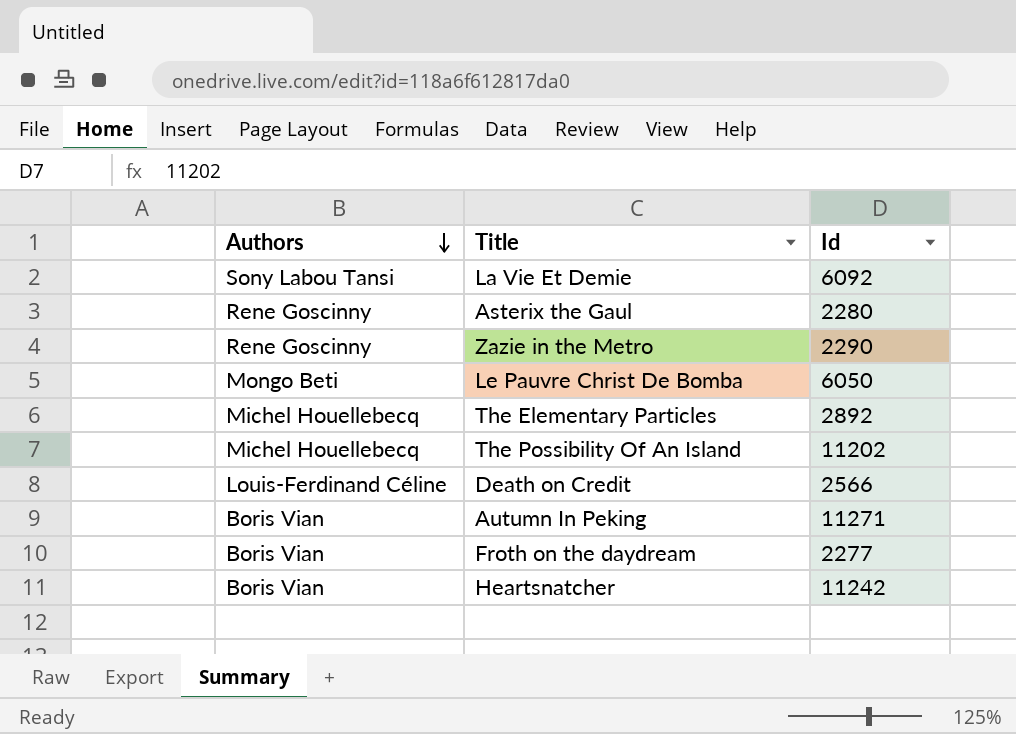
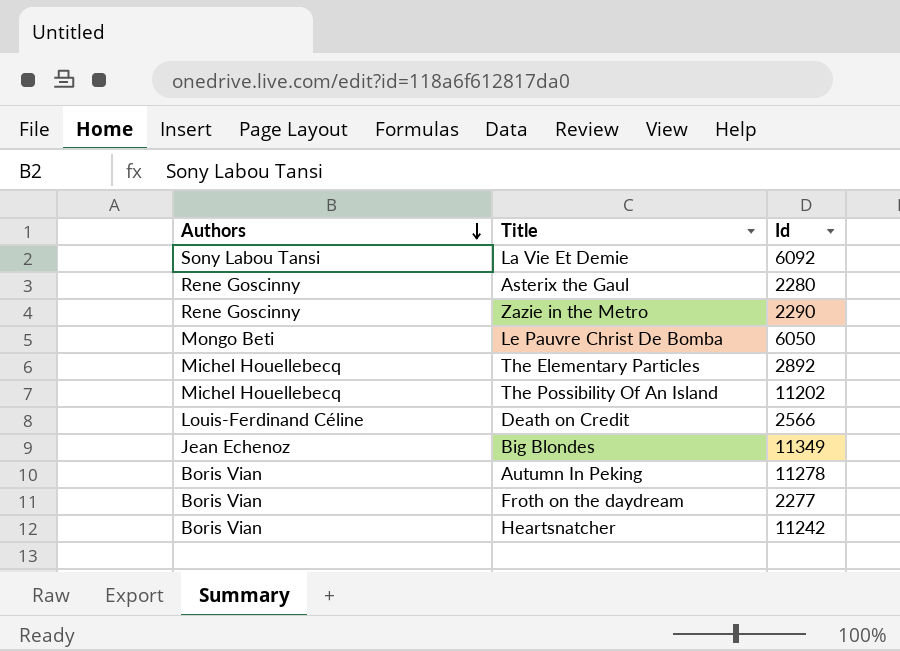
row Big Blondes: none -> Jean Echenoz | 11349
Autumn In Peking | Id: 11271 -> 11278

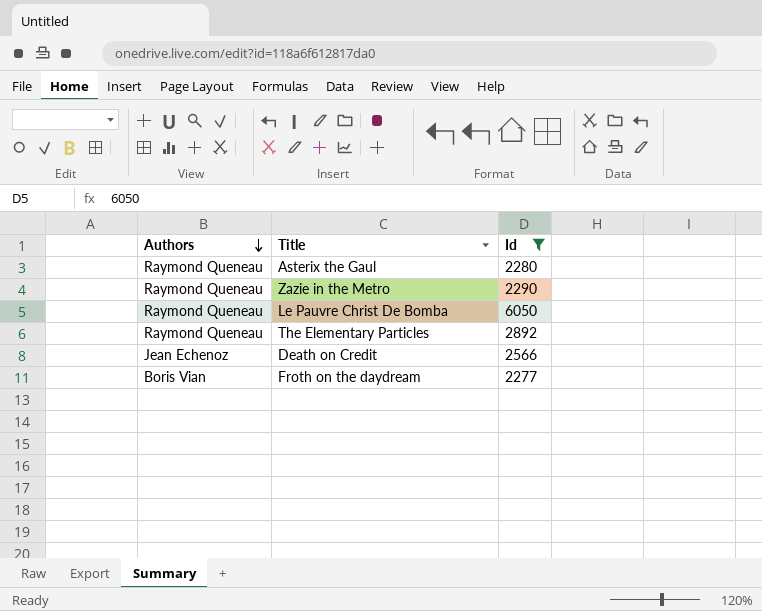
filter: none -> Id <= 6050
Asterix the Gaul | Authors: Rene Goscinny -> Raymond Queneau
Zazie in the Metro | Authors: Rene Goscinny -> Raymond Queneau
Le Pauvre Christ De Bomba | Authors: Mongo Beti -> Raymond Queneau
The Elementary Particles | Authors: Michel Houellebecq -> Raymond Queneau
Death on Credit | Authors: Louis-Ferdinand Céline -> Jean Echenoz

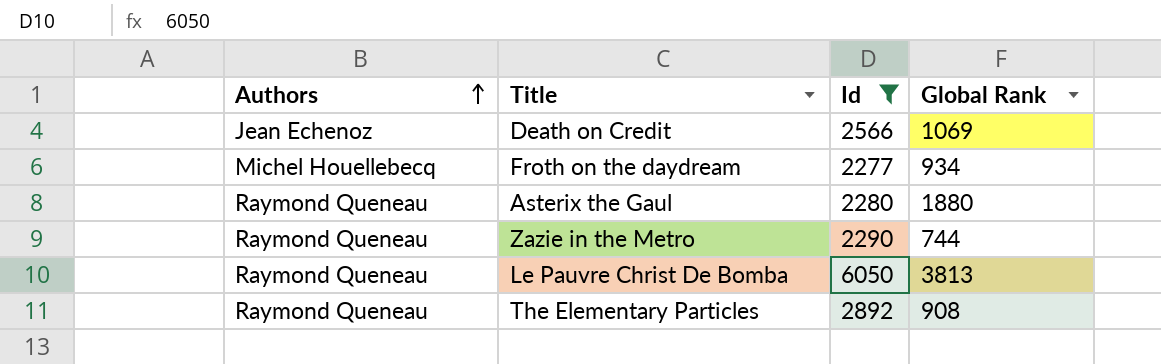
row order: Authors descending -> Authors ascending
column Global Rank | position: none -> 4
Froth on the daydream | Authors: Boris Vian -> Michel Houellebecq

